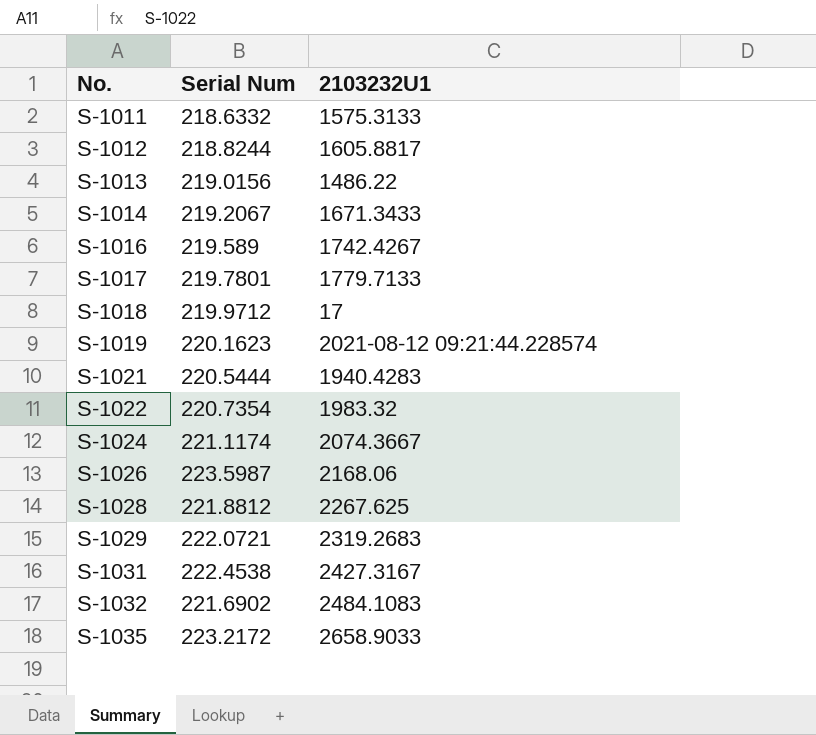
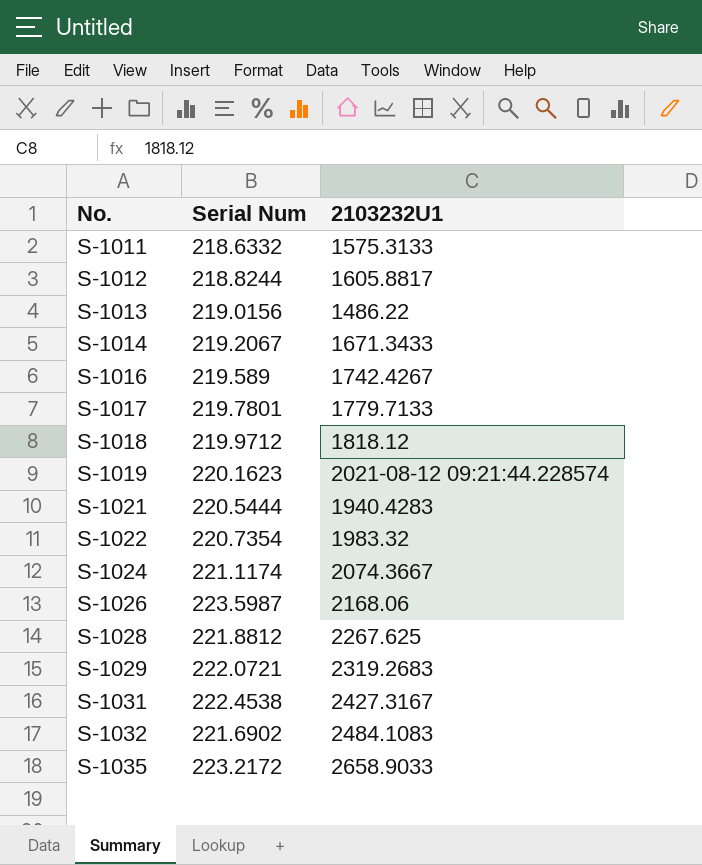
S-1018 | 2103232U1: 17 -> 1818.12

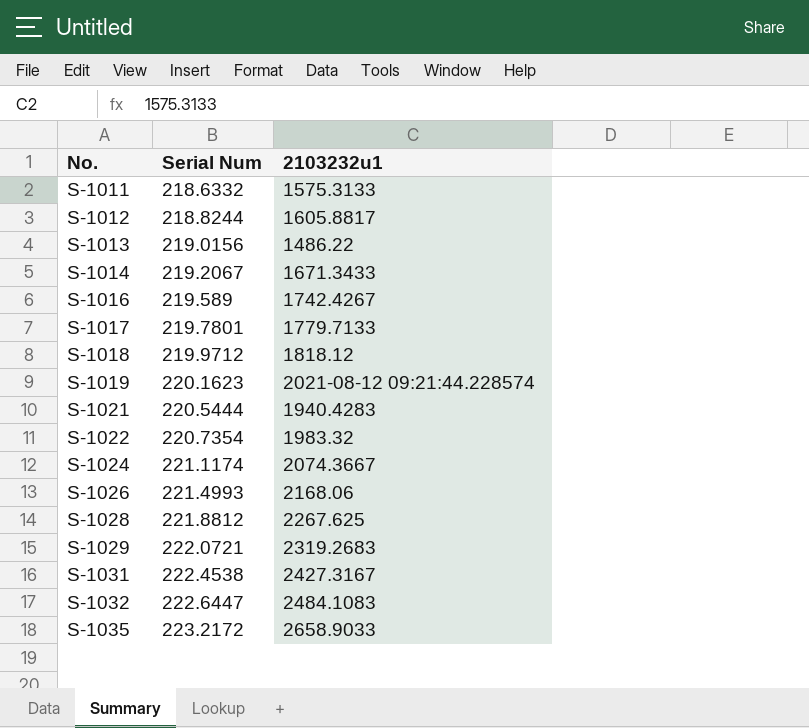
column name: 2103232U1 -> 2103232u1
S-1026 | Serial Num: 223.5987 -> 221.4993
S-1032 | Serial Num: 221.6902 -> 222.6447

